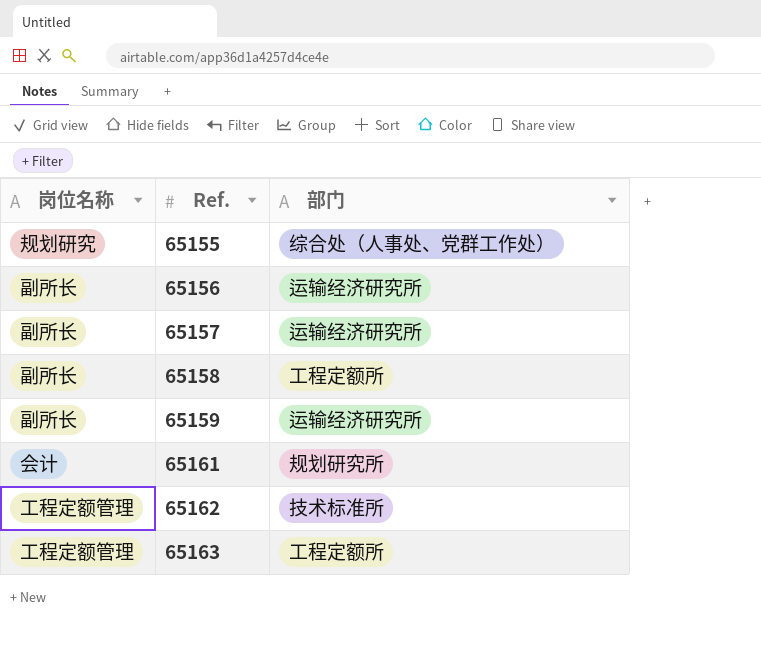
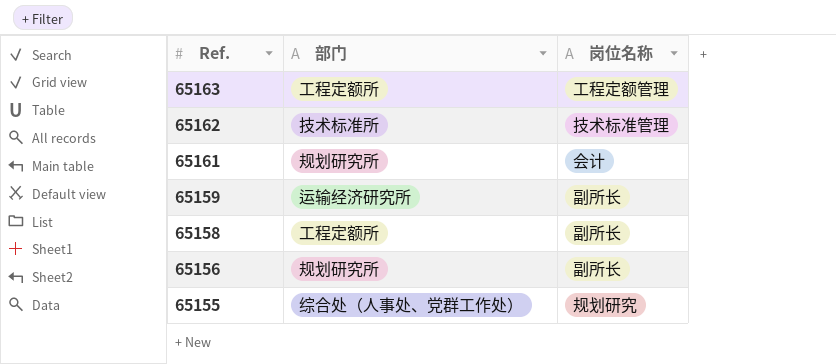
row order: Ref. ascending -> Ref. descending
column 岗位名称 | position: 1 -> 3
row 65157: 副所长 | 运输经济研究所 -> none
65162 | 岗位名称: 工程定额管理 -> 技术标准管理
65156 | 部门: 运输经济研究所 -> 规划研究所

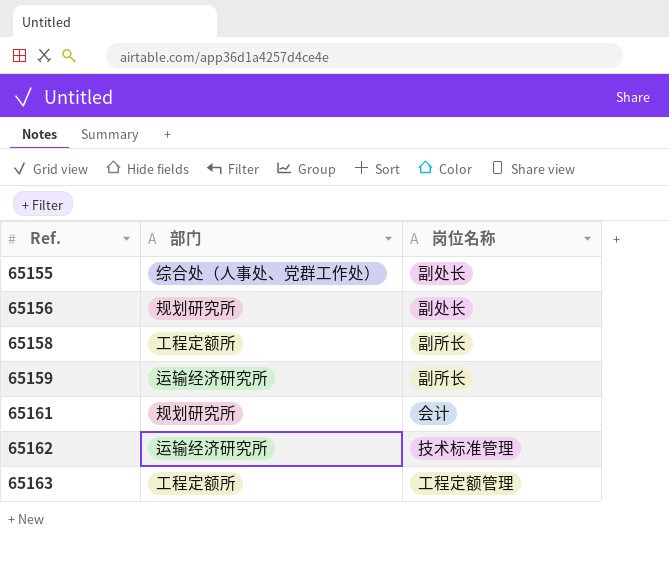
row order: Ref. descending -> Ref. ascending
65155 | 岗位名称: 规划研究 -> 副处长
65156 | 岗位名称: 副所长 -> 副处长
65162 | 部门: 技术标准所 -> 运输经济研究所

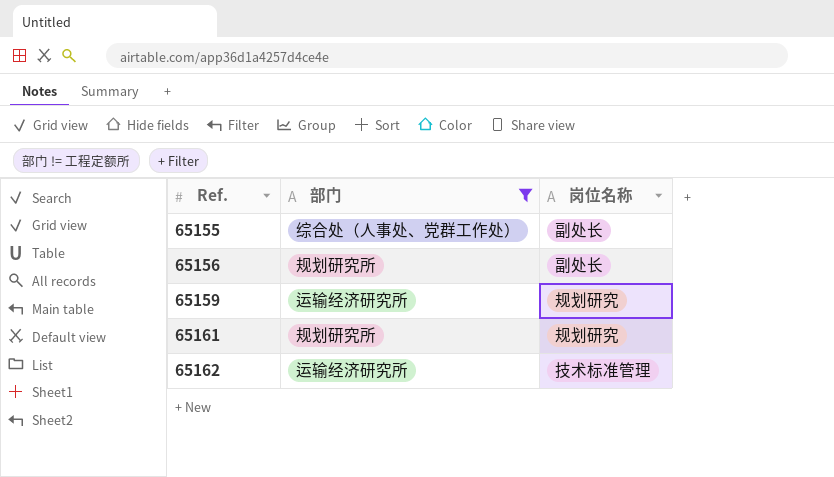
filter: none -> 部门 != 工程定额所
65159 | 岗位名称: 副所长 -> 规划研究
65161 | 岗位名称: 会计 -> 规划研究

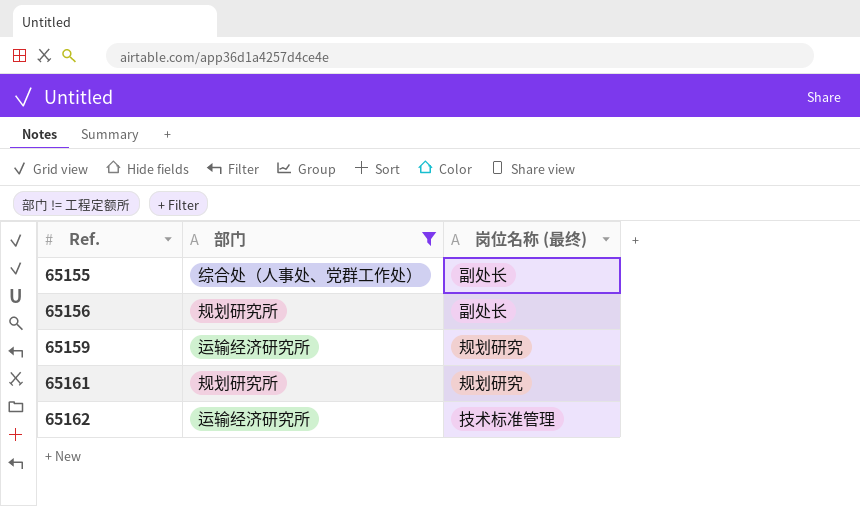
column name: 岗位名称 -> 岗位名称 (最终)

